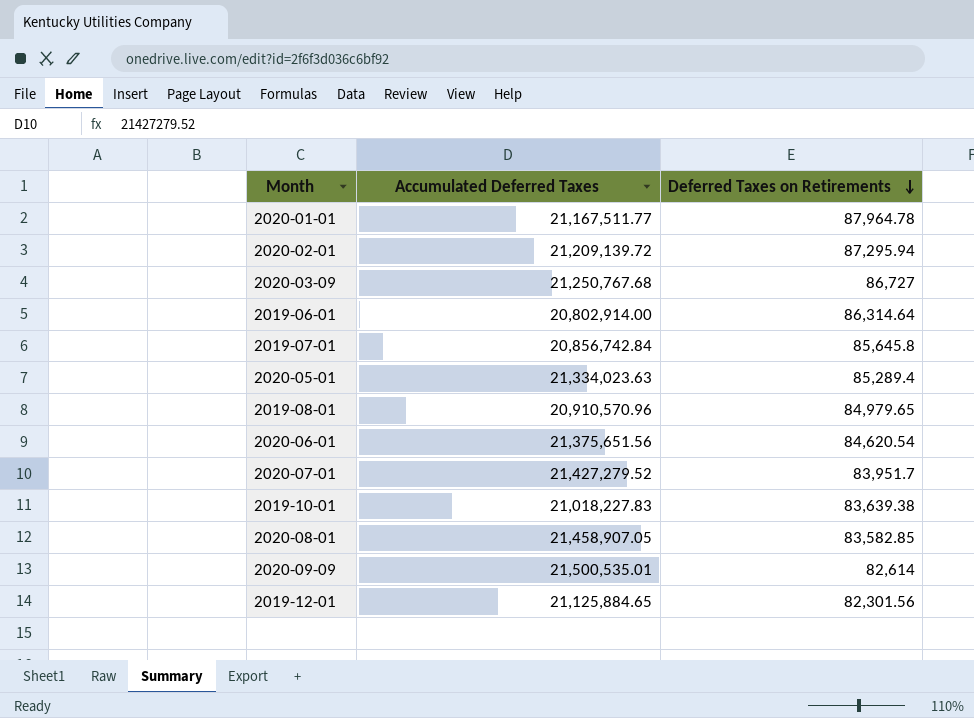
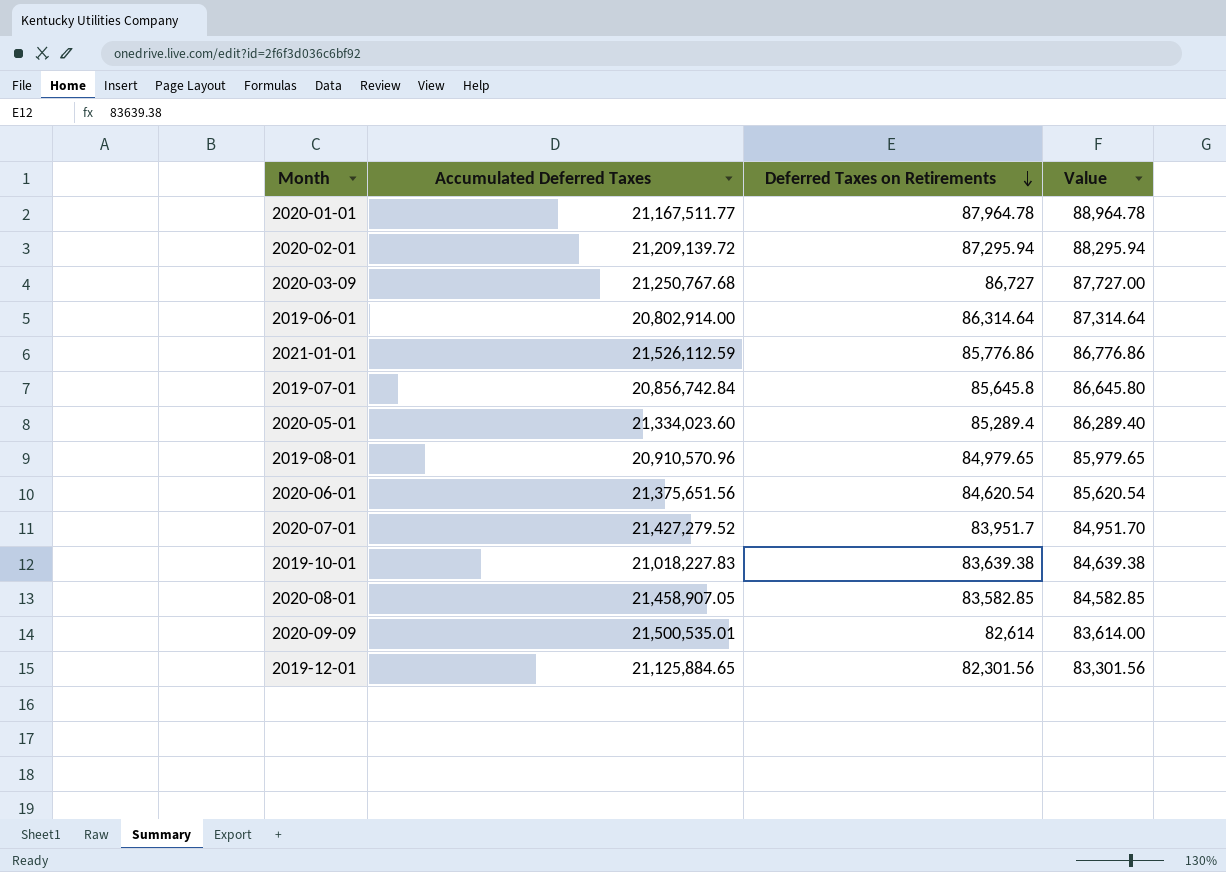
column Value | formula: none -> [Deferred Taxes on Retirements] + 1000
row 2021-01-01: none -> 21,526,112.59 | 85,776.86 | 86,776.86
2020-05-01 | Accumulated Deferred Taxes: 21,334,023.63 -> 21,334,023.60

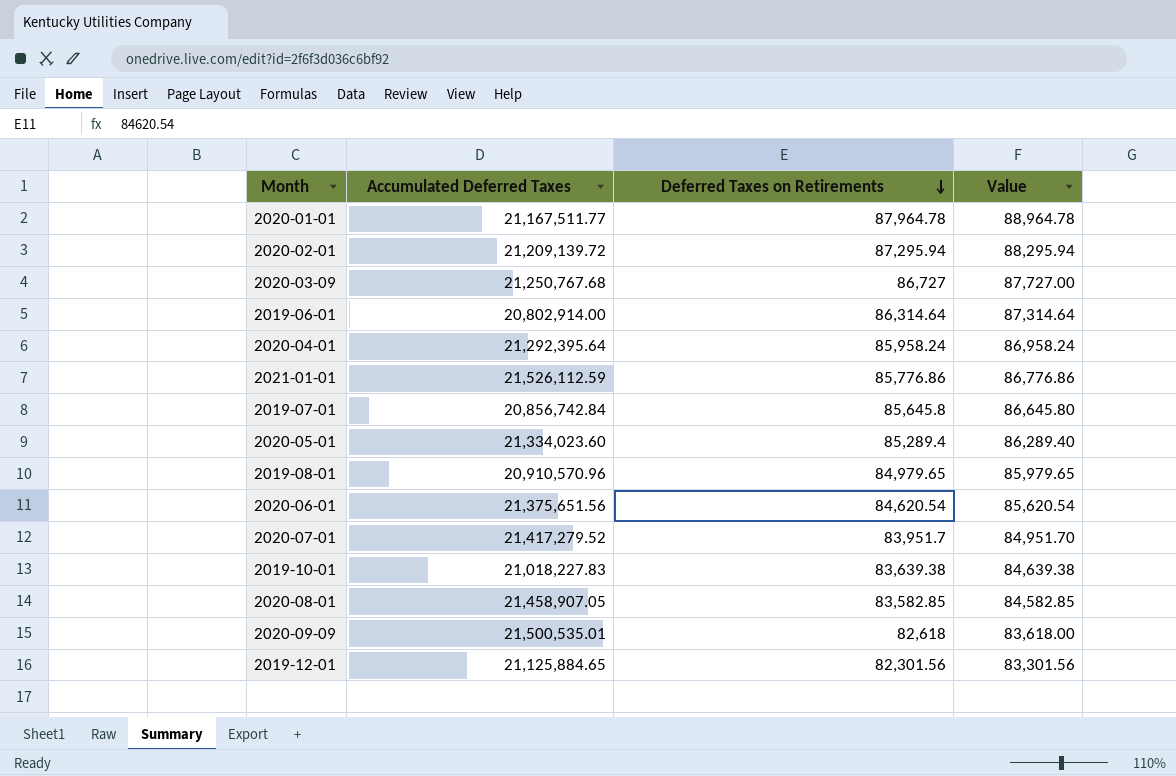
row 2020-04-01: none -> 21,292,395.64 | 85,958.24 | 86,958.24
2020-07-01 | Accumulated Deferred Taxes: 21,427,279.52 -> 21,417,279.52
2020-09-09 | Deferred Taxes on Retirements: 82,614 -> 82,618
2020-09-09 | Value: 83,614.00 -> 83,618.00

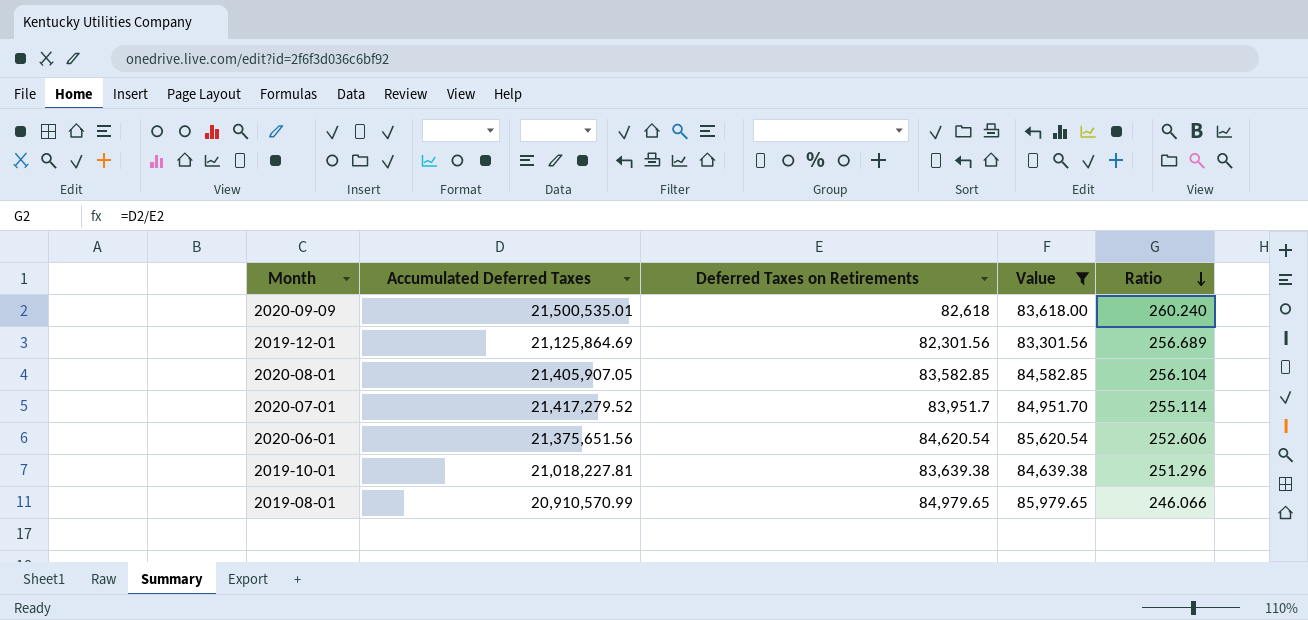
filter: none -> Value <= 85,979.65
row order: Deferred Taxes on Retirements descending -> Ratio descending
column Ratio | formula: none -> [Accumulated Deferred Taxes] / [Deferred Taxes on Retirements]
2019-12-01 | Accumulated Deferred Taxes: 21,125,884.65 -> 21,125,864.69
2020-08-01 | Accumulated Deferred Taxes: 21,458,907.05 -> 21,405,907.05
2019-10-01 | Accumulated Deferred Taxes: 21,018,227.83 -> 21,018,227.81
2019-08-01 | Accumulated Deferred Taxes: 20,910,570.96 -> 20,910,570.99

